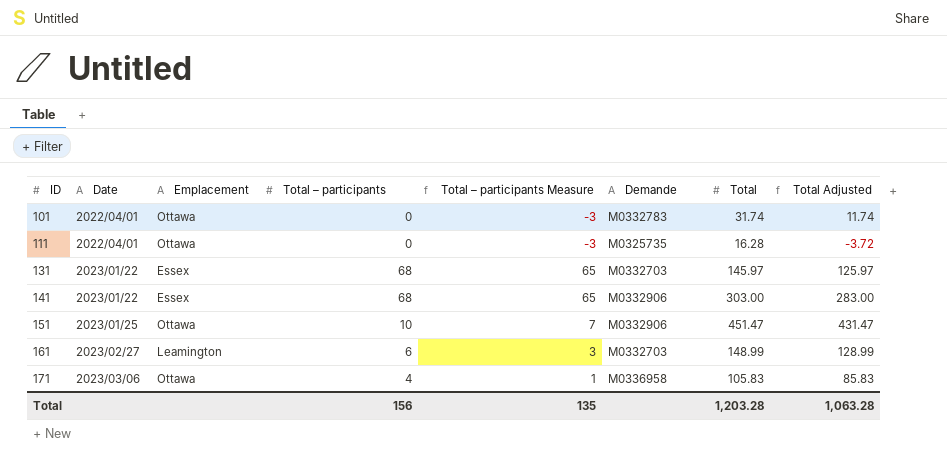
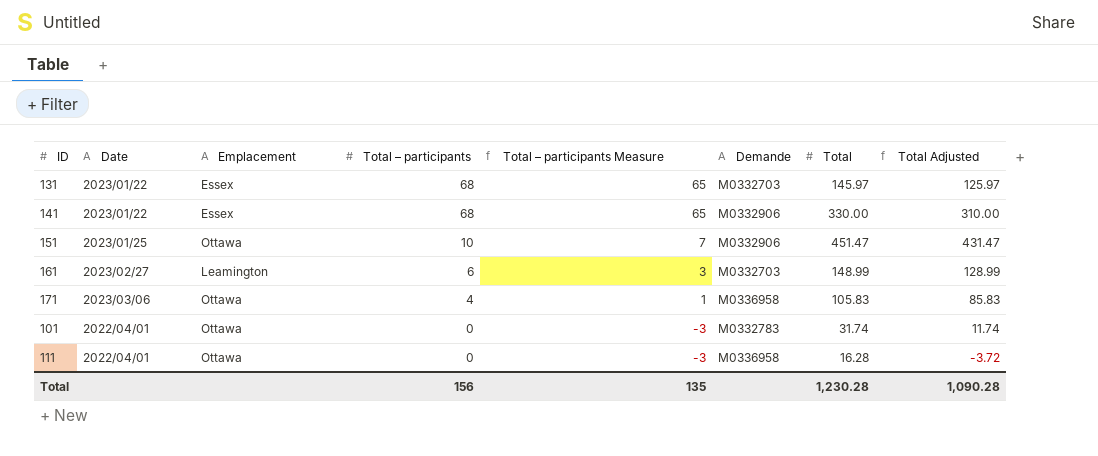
row order: ID ascending -> Total – participants descending
141 | Total: 303.00 -> 330.00
141 | Total Adjusted: 283.00 -> 310.00
111 | Demande: M0325735 -> M0336958
Total | Total: 1,203.28 -> 1,230.28
Total | Total Adjusted: 1,063.28 -> 1,090.28

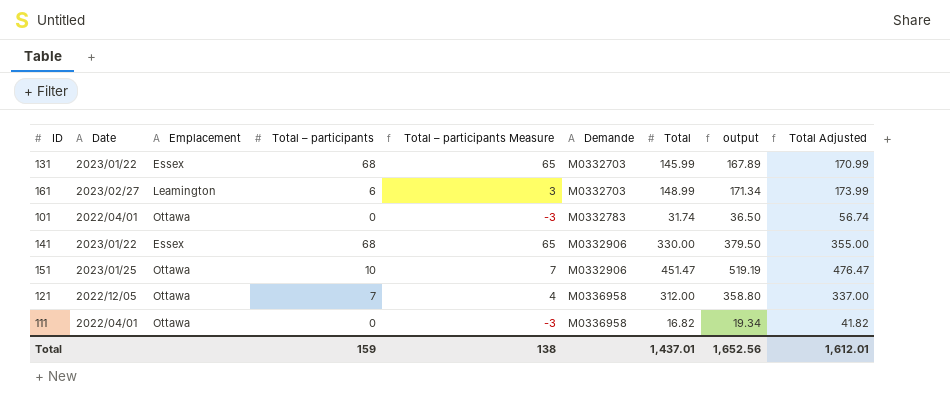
row order: Total – participants descending -> Demande ascending
column output | formula: none -> [Total] * 1.15
column Total Adjusted | formula: [Total] - 20 -> [Total] + 25
row 171: 2023/03/06 | Ottawa | 4 | 1 | M0336958 | 105.83 | 85.83 -> none
131 | Total: 145.97 -> 145.99
row 121: none -> 2022/12/05 | Ottawa | 7 | 4 | M0336958 | 312.00 | 358.80 | 337.00
111 | Total: 16.28 -> 16.82
Total | Total – participants: 156 -> 159
Total | Total – participants Measure: 135 -> 138
Total | Total: 1,230.28 -> 1,437.01
Total | Total Adjusted: 1,090.28 -> 1,612.01

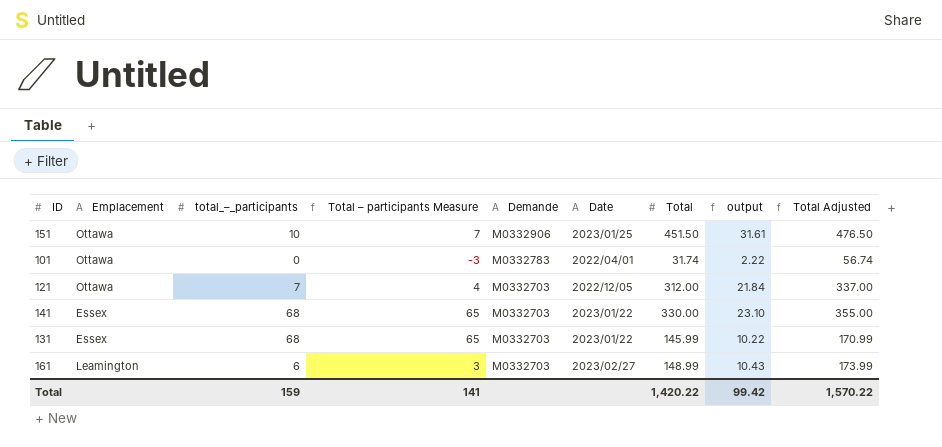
row order: Demande ascending -> Demande descending
column name: Total – participants -> total_–_participants
column Date | position: 2 -> 6
column output | formula: [Total] * 1.15 -> [Total] * 0.07
row 111: 2022/04/01 | Ottawa | 0 | -3 | M0336958 | 16.82 | 19.34 | 41.82 -> none
151 | Total: 451.47 -> 451.50
151 | Total Adjusted: 476.47 -> 476.50
121 | Demande: M0336958 -> M0332703
141 | Demande: M0332906 -> M0332703
Total | Total – participants Measure: 138 -> 141
Total | Total: 1,437.01 -> 1,420.22
Total | output: 1,652.56 -> 99.42
Total | Total Adjusted: 1,612.01 -> 1,570.22

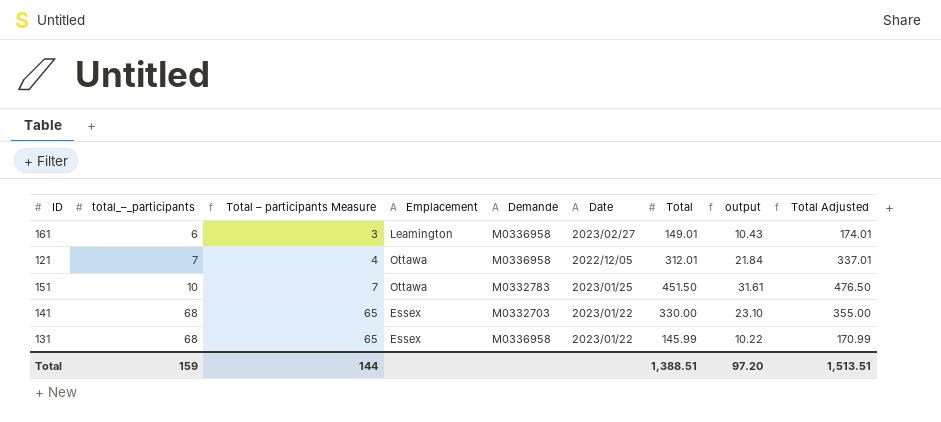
row order: Demande descending -> total_–_participants ascending
column Emplacement | position: 2 -> 4
row 101: Ottawa | 0 | -3 | M0332783 | 2022/04/01 | 31.74 | 2.22 | 56.74 -> none
161 | Demande: M0332703 -> M0336958
161 | Total: 148.99 -> 149.01
161 | Total Adjusted: 173.99 -> 174.01
121 | Demande: M0332703 -> M0336958
121 | Total: 312.00 -> 312.01
121 | Total Adjusted: 337.00 -> 337.01
151 | Demande: M0332906 -> M0332783
131 | Demande: M0332703 -> M0336958
Total | Total – participants Measure: 141 -> 144
Total | Total: 1,420.22 -> 1,388.51
Total | output: 99.42 -> 97.20
Total | Total Adjusted: 1,570.22 -> 1,513.51

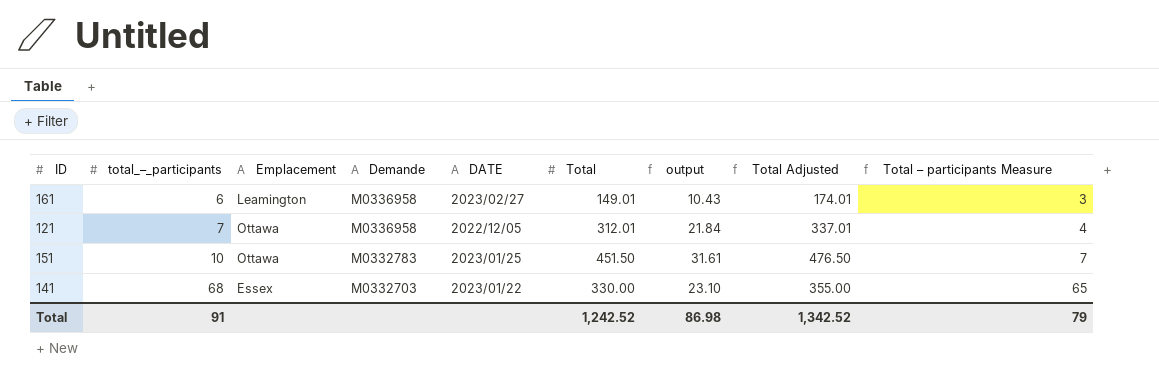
column name: Date -> DATE
column Total – participants Measure | position: 3 -> 9
row 131: 68 | 65 | Essex | M0336958 | 2023/01/22 | 145.99 | 10.22 | 170.99 -> none
Total | total_–_participants: 159 -> 91
Total | Total: 1,388.51 -> 1,242.52
Total | output: 97.20 -> 86.98
Total | Total Adjusted: 1,513.51 -> 1,342.52
Total | Total – participants Measure: 144 -> 79

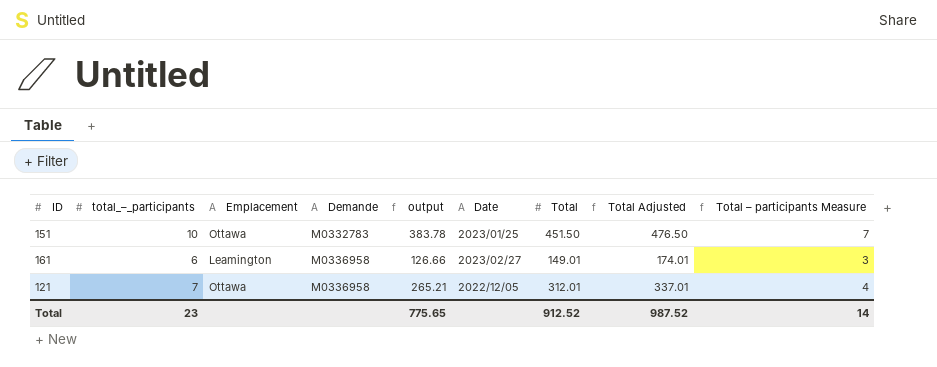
row order: total_–_participants ascending -> Demande ascending
column output | formula: [Total] * 0.07 -> [Total] * 0.85
column output | position: 7 -> 5
column name: DATE -> Date
row 141: 68 | Essex | M0332703 | 2023/01/22 | 330.00 | 23.10 | 355.00 | 65 -> none
Total | total_–_participants: 91 -> 23
Total | output: 86.98 -> 775.65
Total | Total: 1,242.52 -> 912.52
Total | Total Adjusted: 1,342.52 -> 987.52
Total | Total – participants Measure: 79 -> 14

